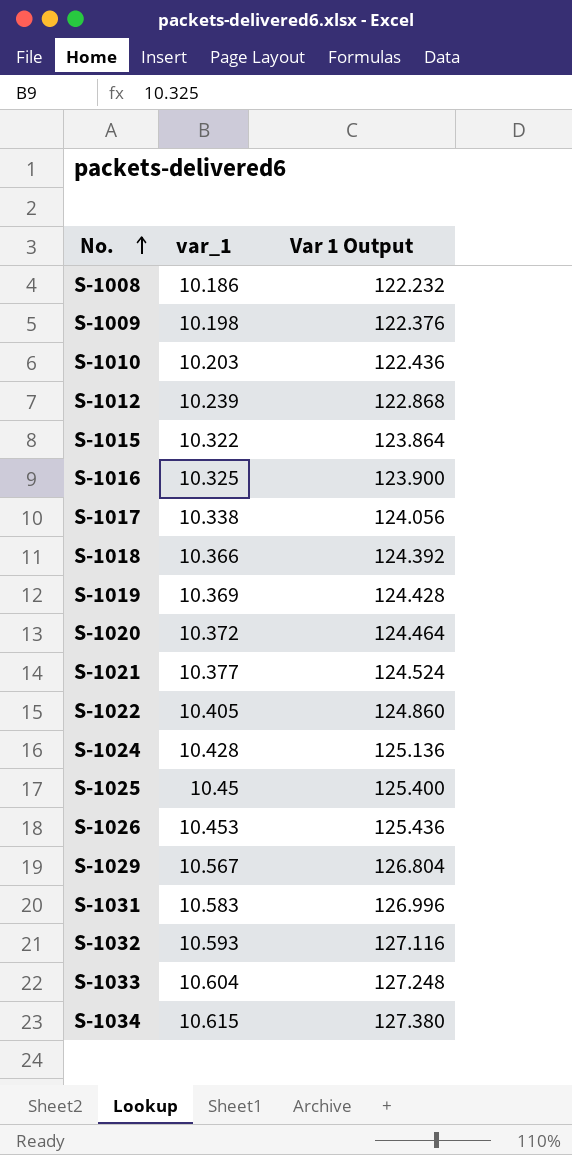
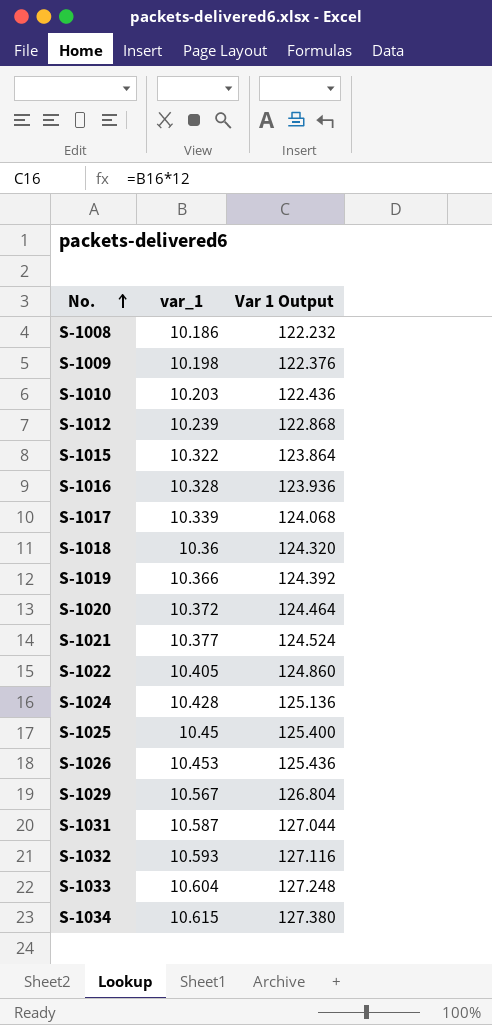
S-1016 | var_1: 10.325 -> 10.328
S-1016 | Var 1 Output: 123.900 -> 123.936
S-1017 | var_1: 10.338 -> 10.339
S-1017 | Var 1 Output: 124.056 -> 124.068
S-1018 | var_1: 10.366 -> 10.36
S-1018 | Var 1 Output: 124.392 -> 124.320
S-1019 | var_1: 10.369 -> 10.366
S-1019 | Var 1 Output: 124.428 -> 124.392
S-1031 | var_1: 10.583 -> 10.587
S-1031 | Var 1 Output: 126.996 -> 127.044

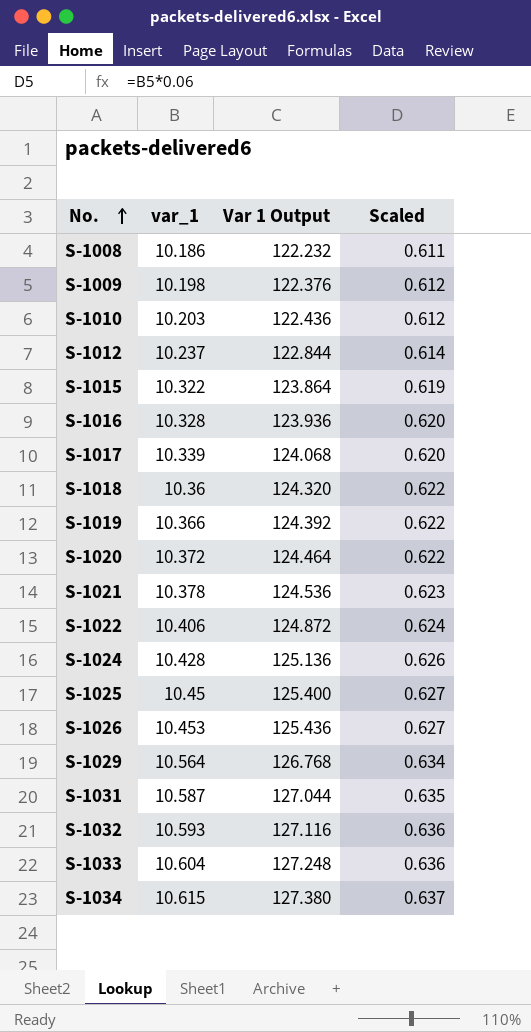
column Scaled | formula: none -> [var_1] * 0.06
S-1012 | var_1: 10.239 -> 10.237
S-1012 | Var 1 Output: 122.868 -> 122.844
S-1021 | var_1: 10.377 -> 10.378
S-1021 | Var 1 Output: 124.524 -> 124.536
S-1022 | var_1: 10.405 -> 10.406
S-1022 | Var 1 Output: 124.860 -> 124.872
S-1029 | var_1: 10.567 -> 10.564
S-1029 | Var 1 Output: 126.804 -> 126.768

